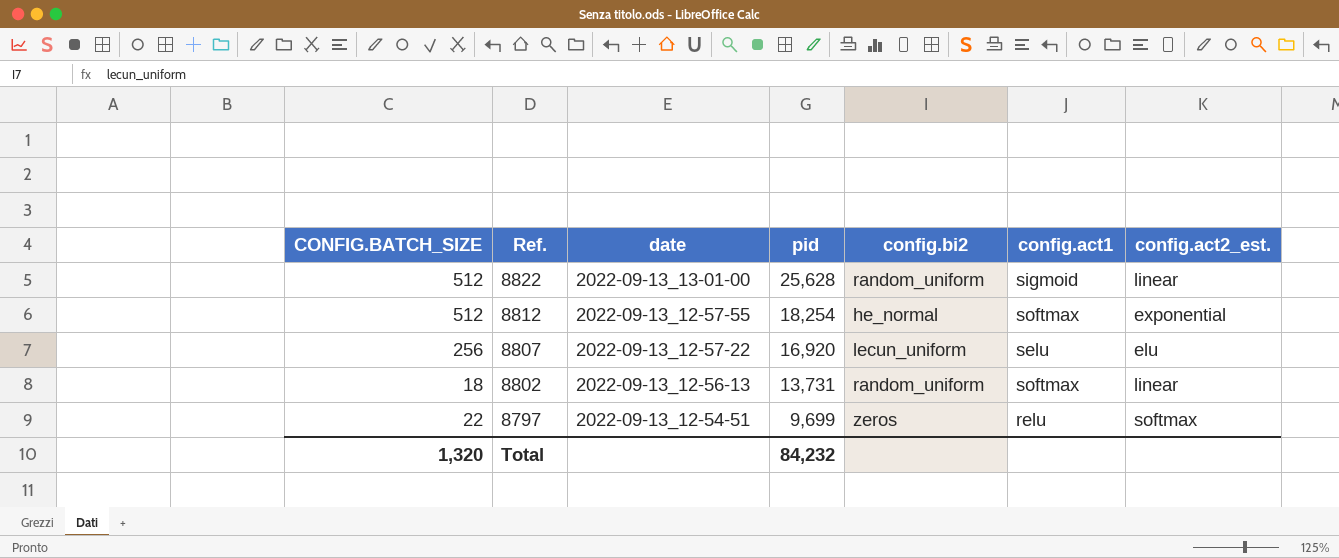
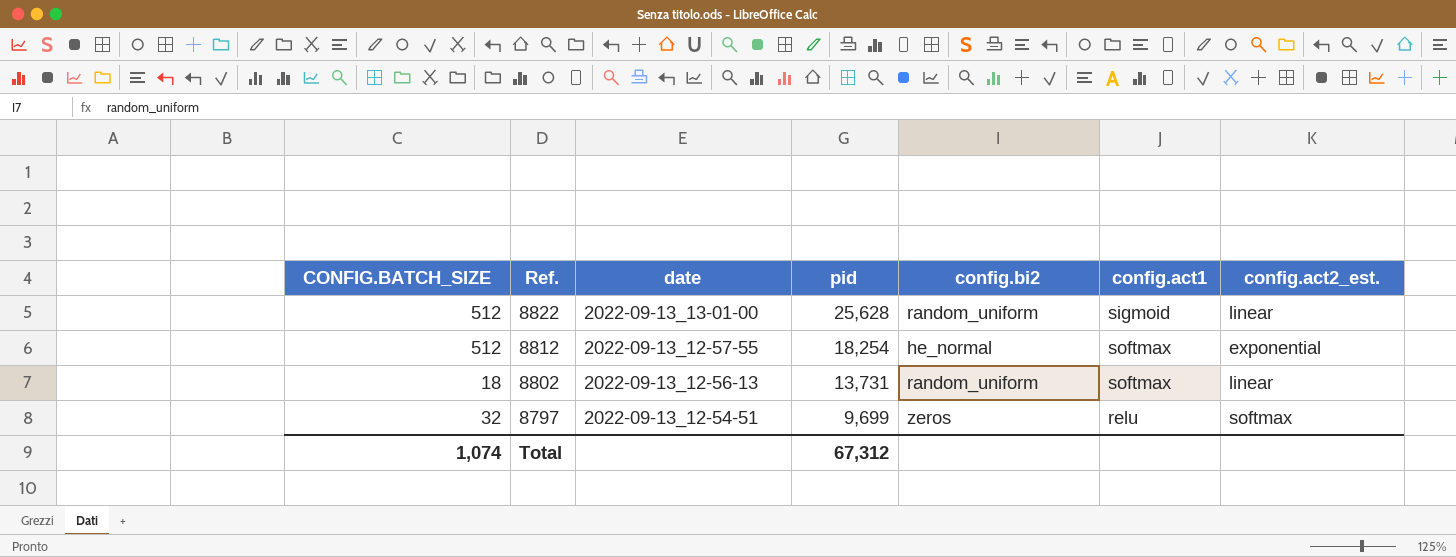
row 8807: 256 | 2022-09-13_12-57-22 | 16,920 | lecun_uniform | selu | elu -> none
8797 | CONFIG.BATCH_SIZE: 22 -> 32
Total | CONFIG.BATCH_SIZE: 1,320 -> 1,074
Total | pid: 84,232 -> 67,312

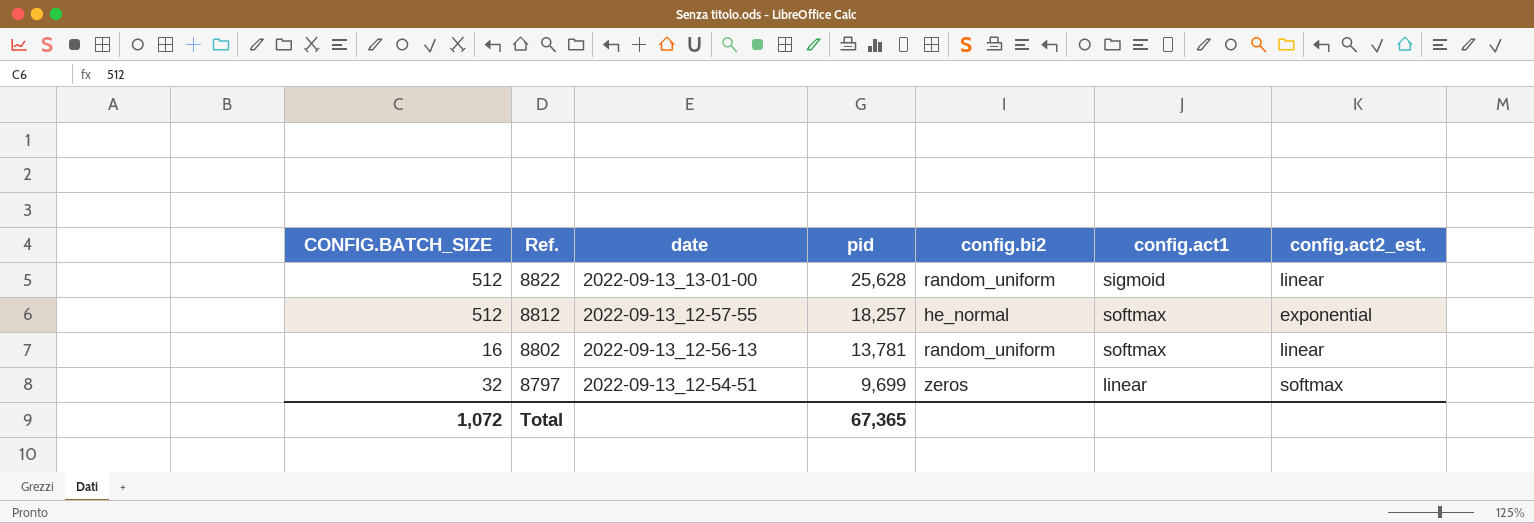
8812 | pid: 18,254 -> 18,257
8802 | CONFIG.BATCH_SIZE: 18 -> 16
8802 | pid: 13,731 -> 13,781
8797 | config.act1: relu -> linear
Total | CONFIG.BATCH_SIZE: 1,074 -> 1,072
Total | pid: 67,312 -> 67,365

